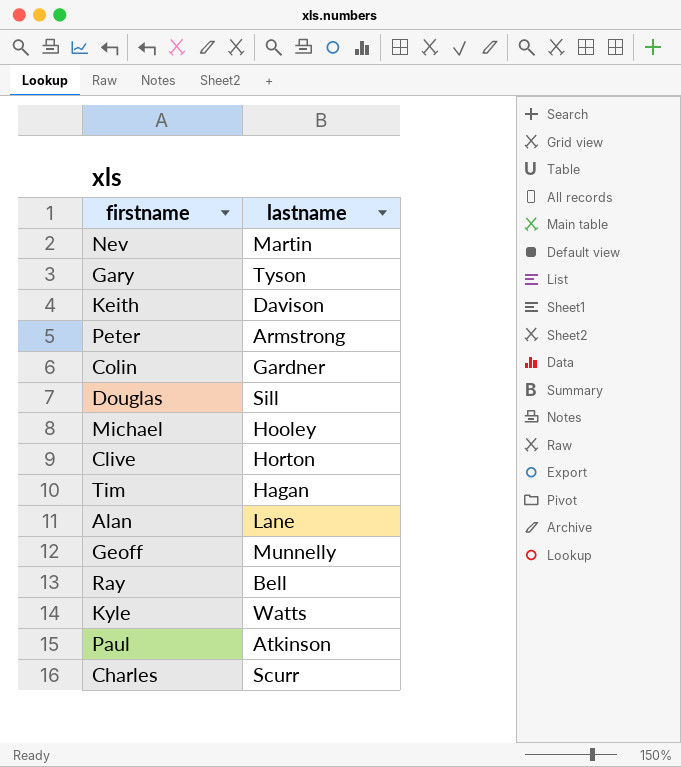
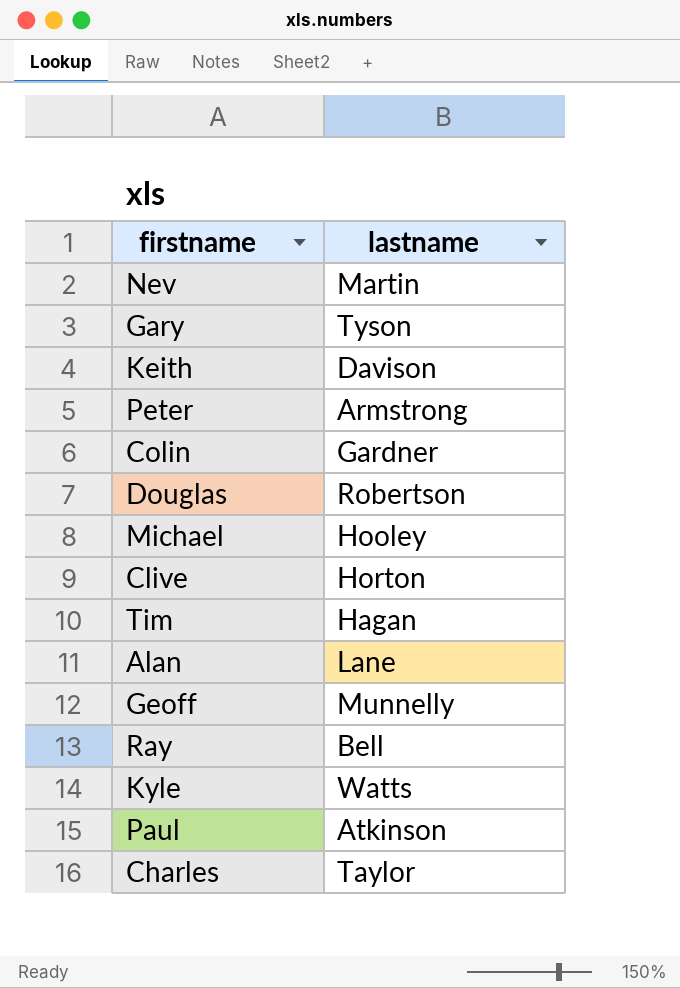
Douglas | lastname: Sill -> Robertson
Charles | lastname: Scurr -> Taylor

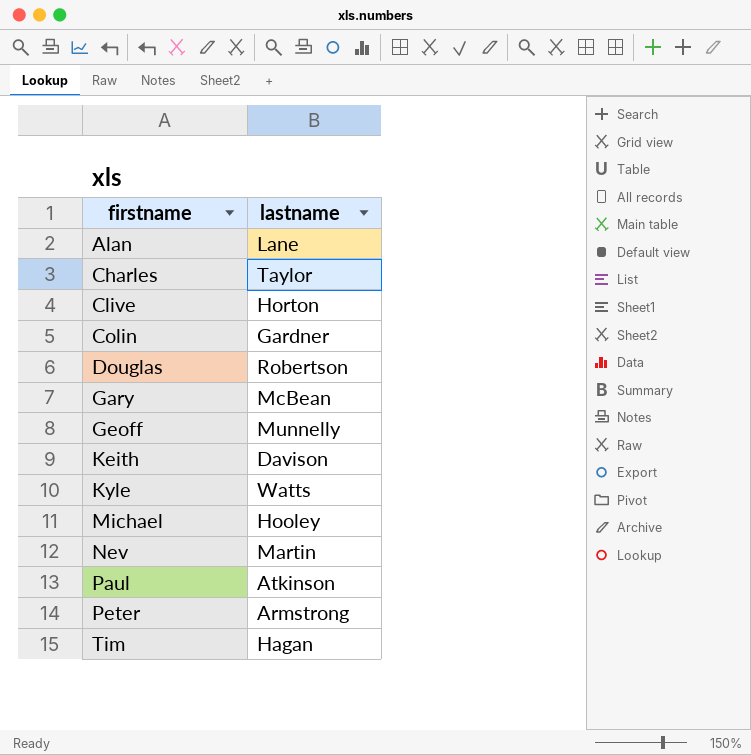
row order: none -> firstname ascending
row Ray: Bell -> none
Gary | lastname: Tyson -> McBean

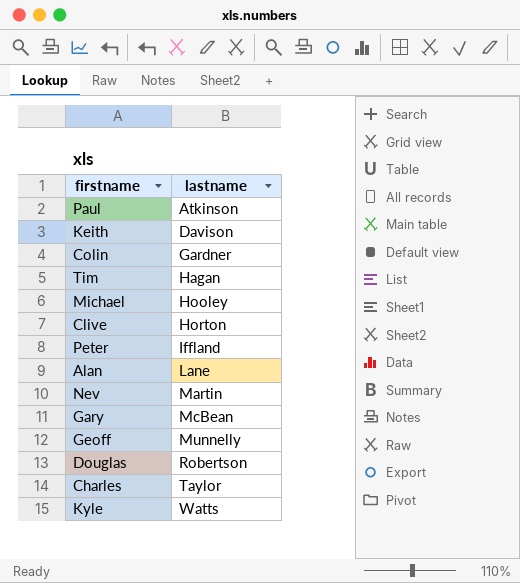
row order: firstname ascending -> lastname ascending
Peter | lastname: Armstrong -> Iffland

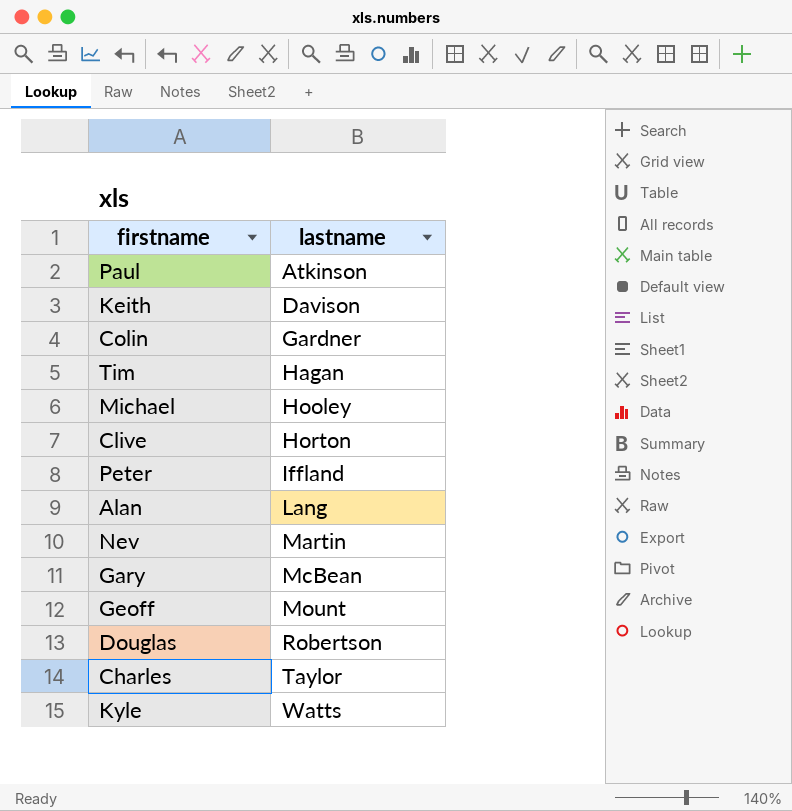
Alan | lastname: Lane -> Lang
Geoff | lastname: Munnelly -> Mount

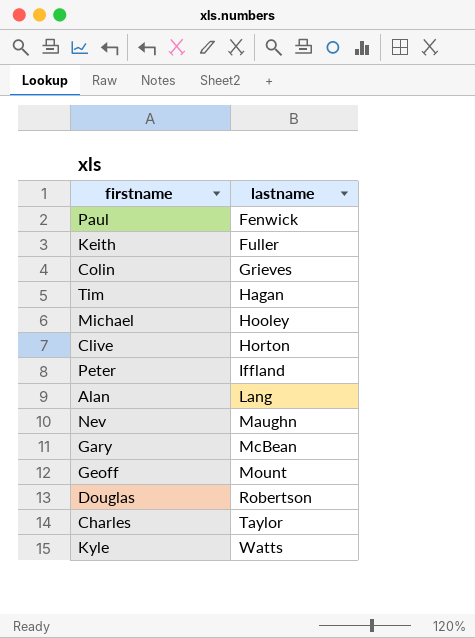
Paul | lastname: Atkinson -> Fenwick
Keith | lastname: Davison -> Fuller
Colin | lastname: Gardner -> Grieves
Nev | lastname: Martin -> Maughn

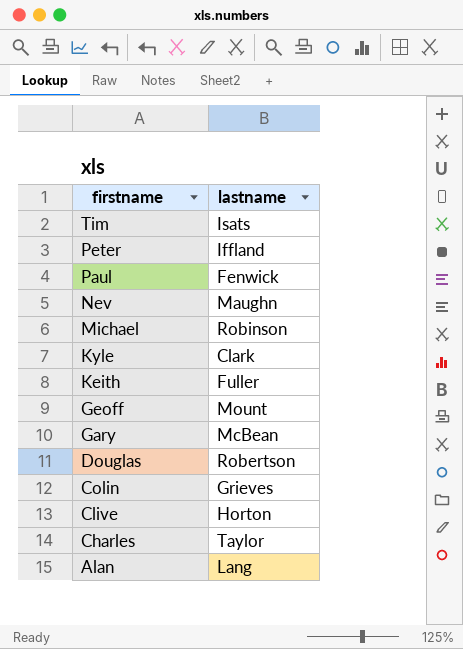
row order: lastname ascending -> firstname descending
Tim | lastname: Hagan -> Isats
Michael | lastname: Hooley -> Robinson
Kyle | lastname: Watts -> Clark

